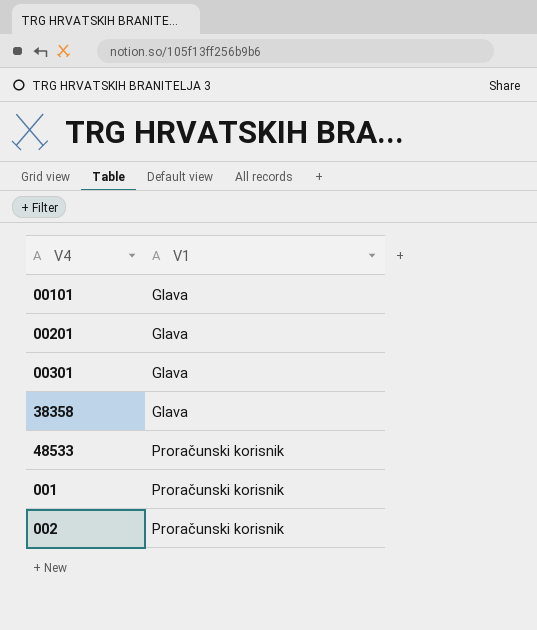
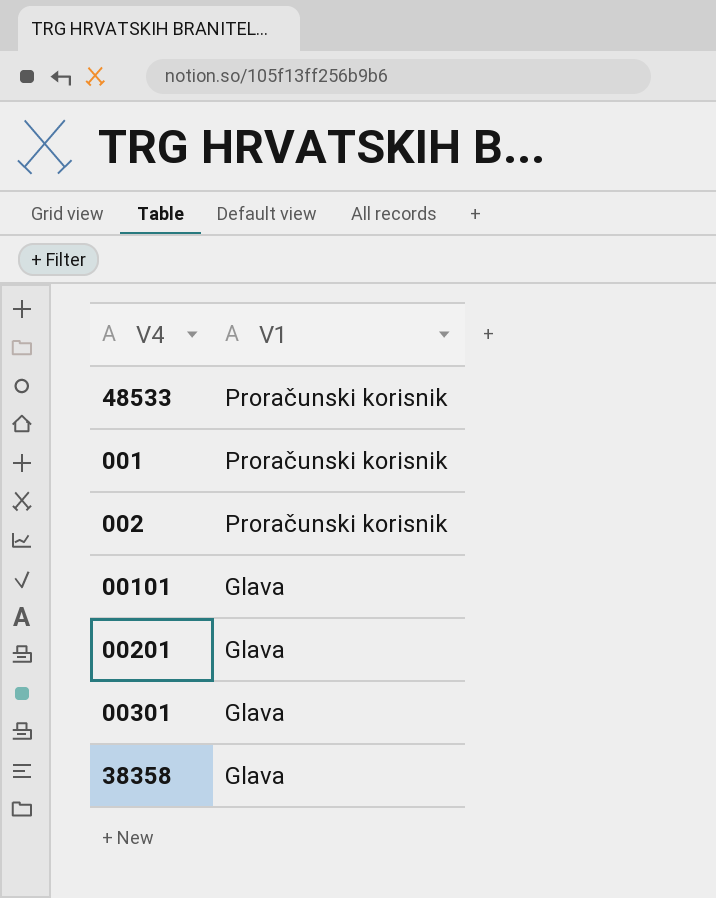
row order: V1 ascending -> V1 descending

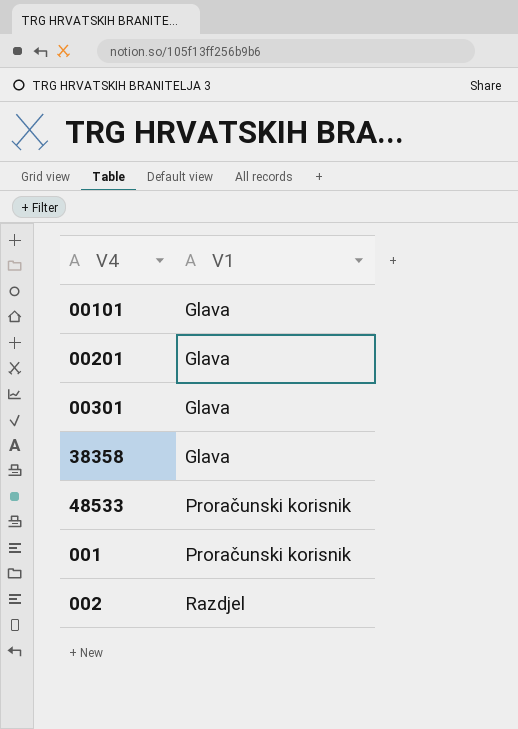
row order: V1 descending -> V1 ascending
002 | V1: Proračunski korisnik -> Razdjel

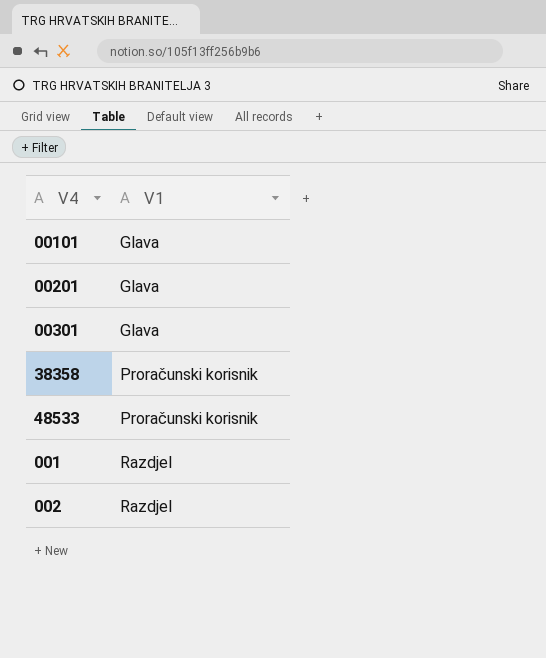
38358 | V1: Glava -> Proračunski korisnik
001 | V1: Proračunski korisnik -> Razdjel

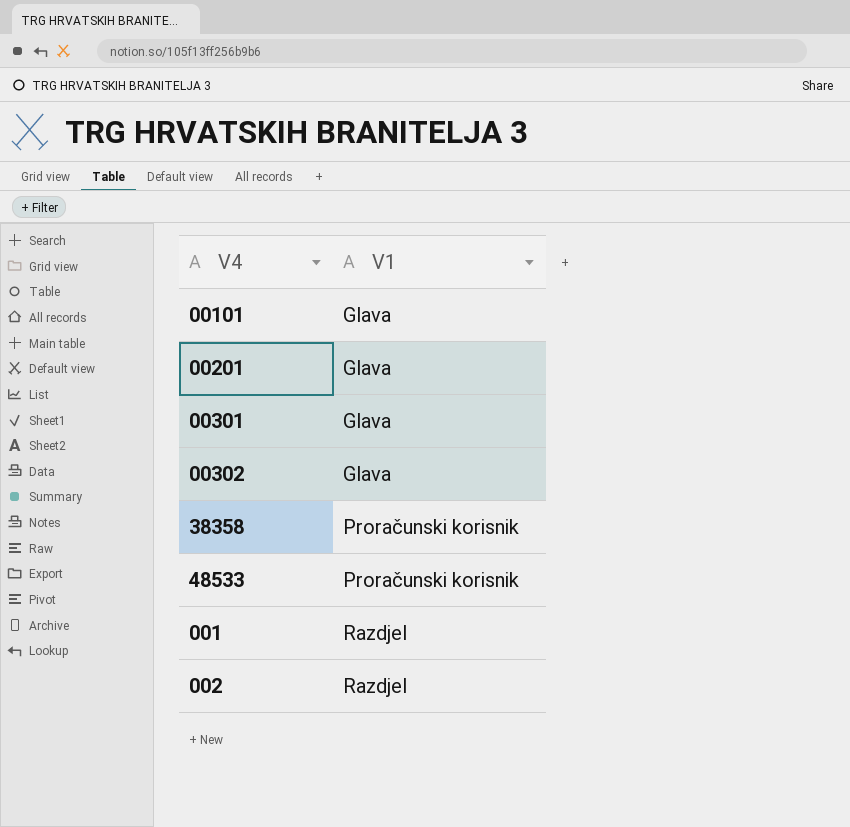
row 00302: none -> Glava

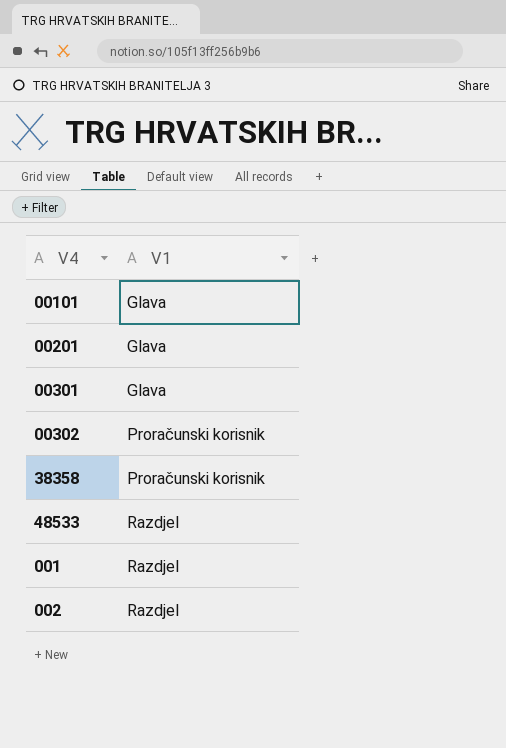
00302 | V1: Glava -> Proračunski korisnik
48533 | V1: Proračunski korisnik -> Razdjel

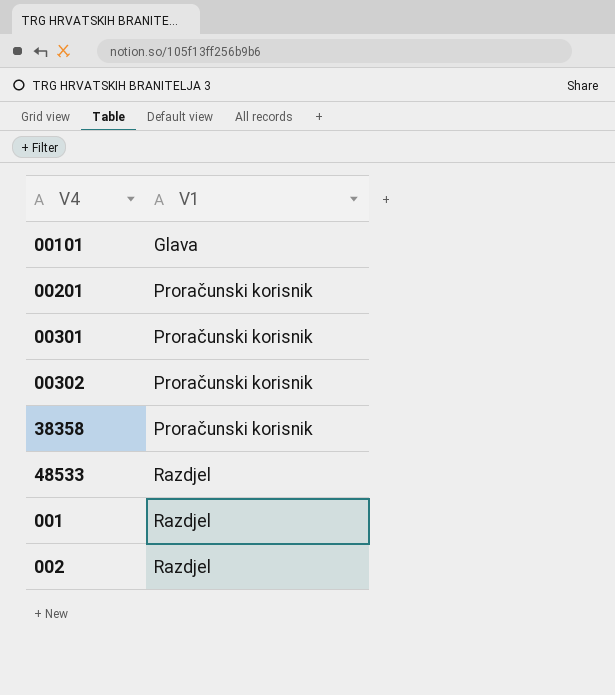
00201 | V1: Glava -> Proračunski korisnik
00301 | V1: Glava -> Proračunski korisnik

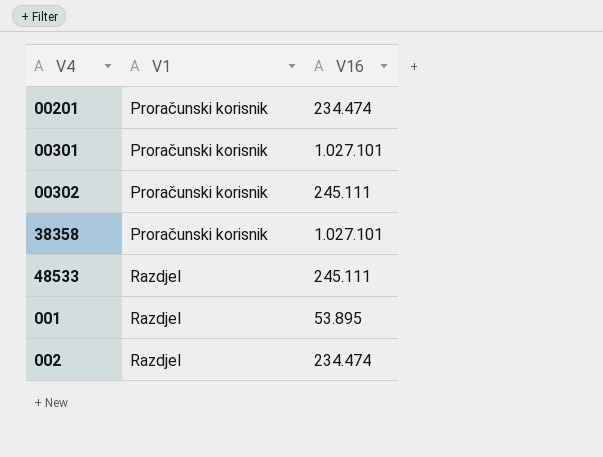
column V16 | position: none -> 3
row 00101: Glava -> none

